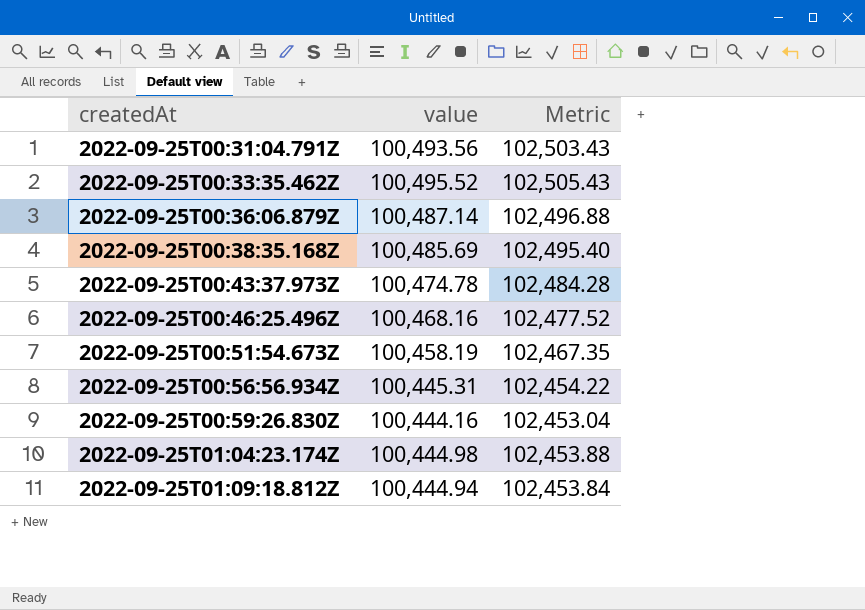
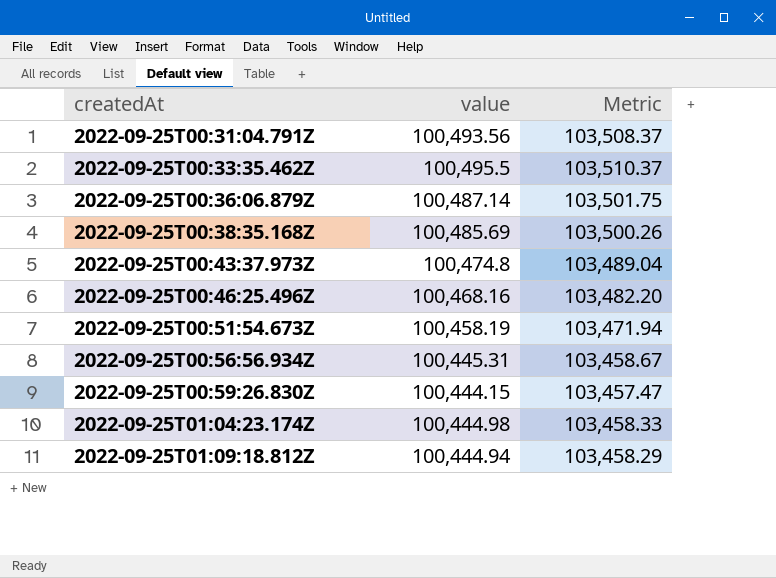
column Metric | formula: [value] * 1.02 -> [value] * 1.03
2022-09-25T00:33:35.462Z | value: 100,495.52 -> 100,495.5
2022-09-25T00:43:37.973Z | value: 100,474.78 -> 100,474.8
2022-09-25T00:59:26.830Z | value: 100,444.16 -> 100,444.15

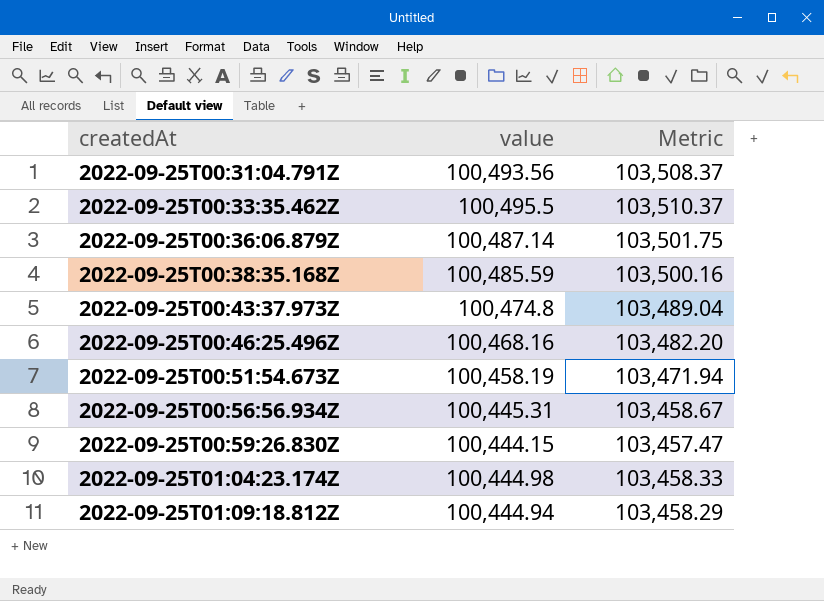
2022-09-25T00:38:35.168Z | value: 100,485.69 -> 100,485.59
2022-09-25T00:38:35.168Z | Metric: 103,500.26 -> 103,500.16

